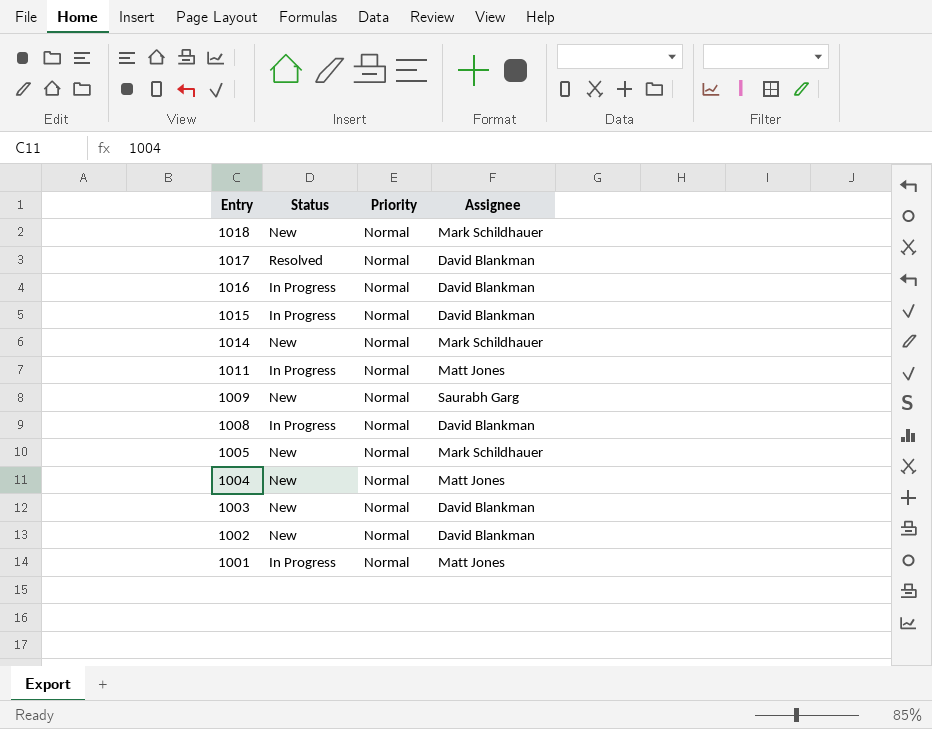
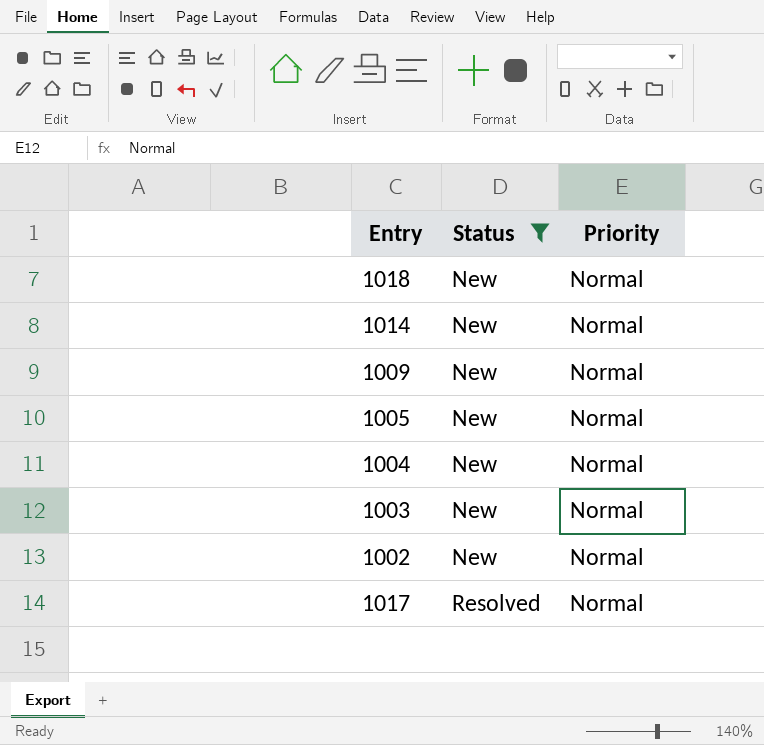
filter: none -> Status != In Progress
row order: Entry descending -> Status ascending
column Assignee | position: 4 -> none

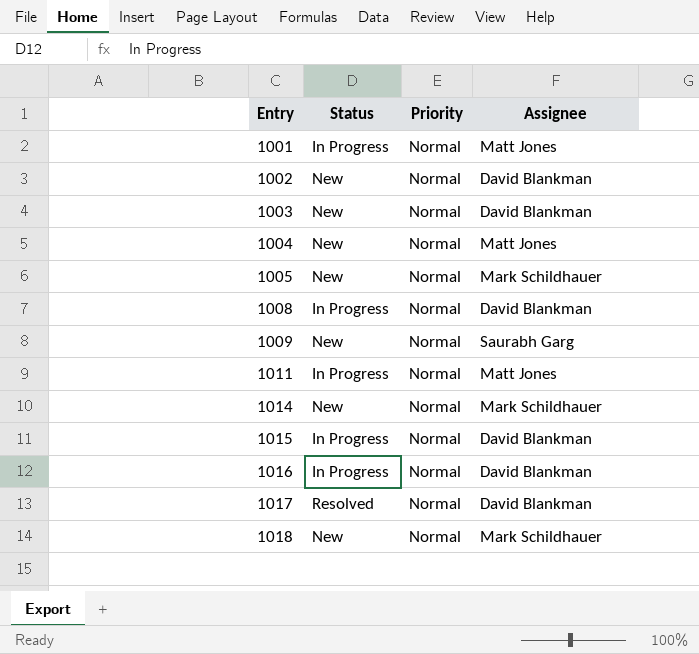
filter: Status != In Progress -> none
row order: Status ascending -> Entry ascending
column Assignee | position: none -> 4

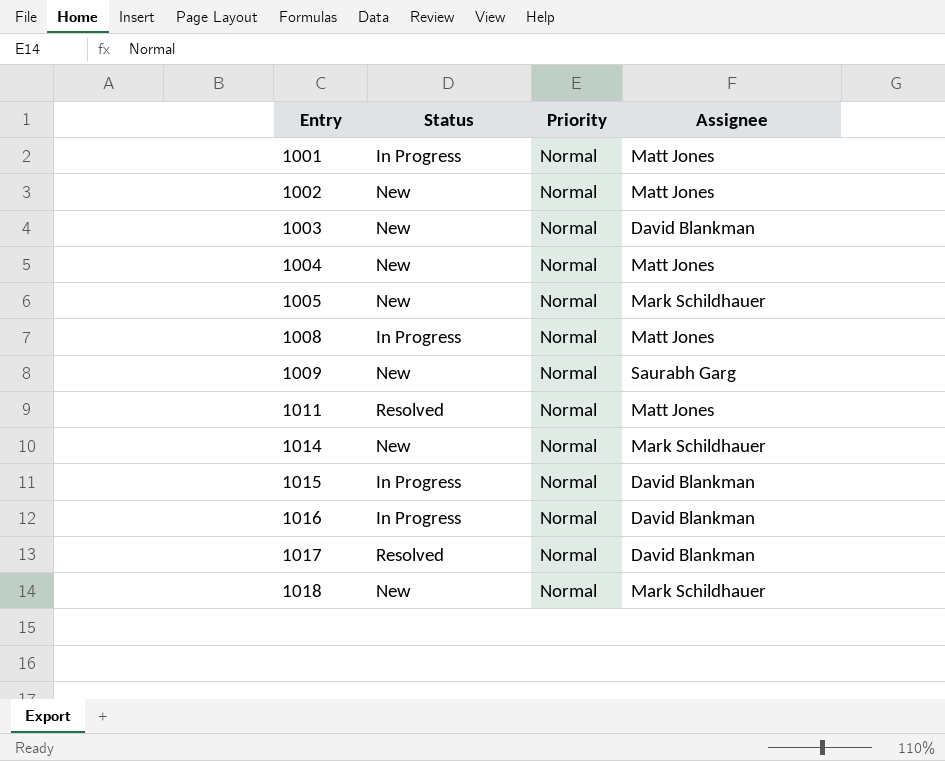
1002 | Assignee: David Blankman -> Matt Jones
1008 | Assignee: David Blankman -> Matt Jones
1011 | Status: In Progress -> Resolved

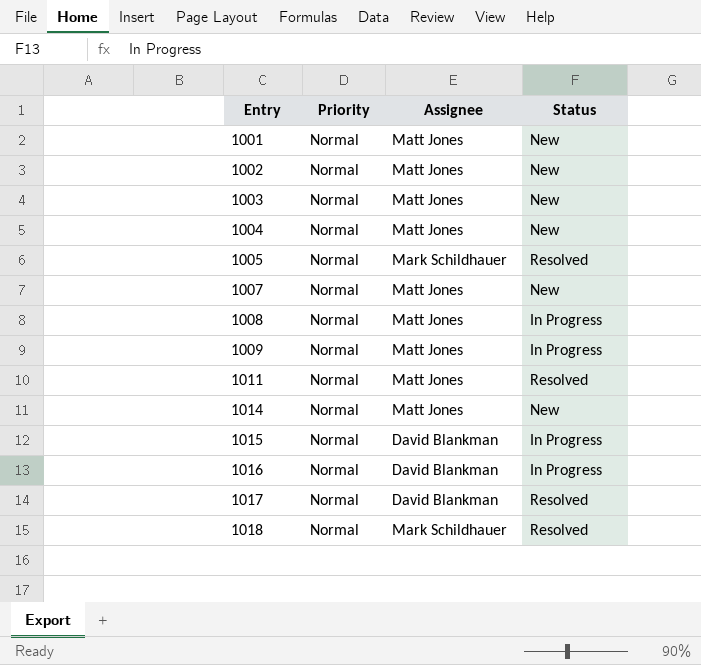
column Status | position: 2 -> 4
1001 | Status: In Progress -> New
1003 | Assignee: David Blankman -> Matt Jones
1005 | Status: New -> Resolved
row 1007: none -> Normal | Matt Jones | New
1009 | Assignee: Saurabh Garg -> Matt Jones
1009 | Status: New -> In Progress
1014 | Assignee: Mark Schildhauer -> Matt Jones
1018 | Status: New -> Resolved

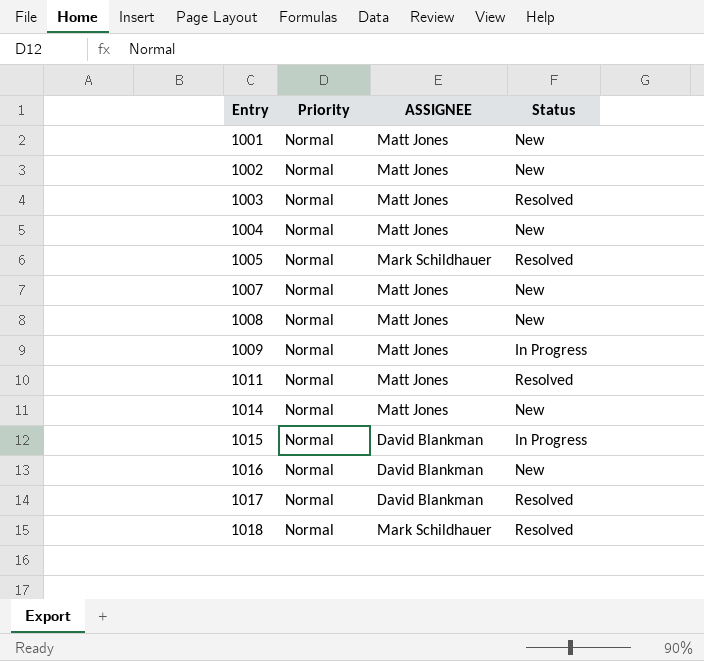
column name: Assignee -> ASSIGNEE
1003 | Status: New -> Resolved
1008 | Status: In Progress -> New
1016 | Status: In Progress -> New

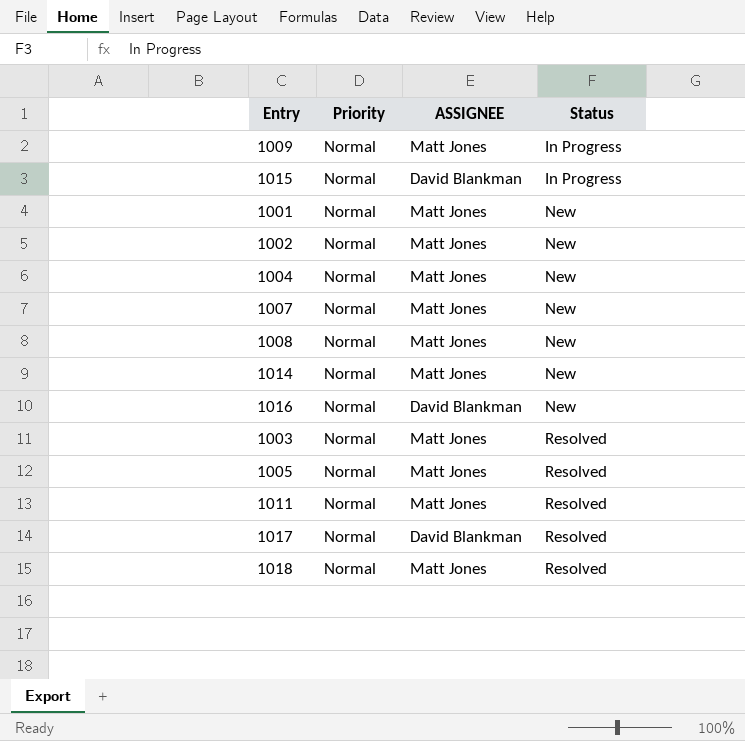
row order: Entry ascending -> Status ascending
1005 | ASSIGNEE: Mark Schildhauer -> Matt Jones
1018 | ASSIGNEE: Mark Schildhauer -> Matt Jones

